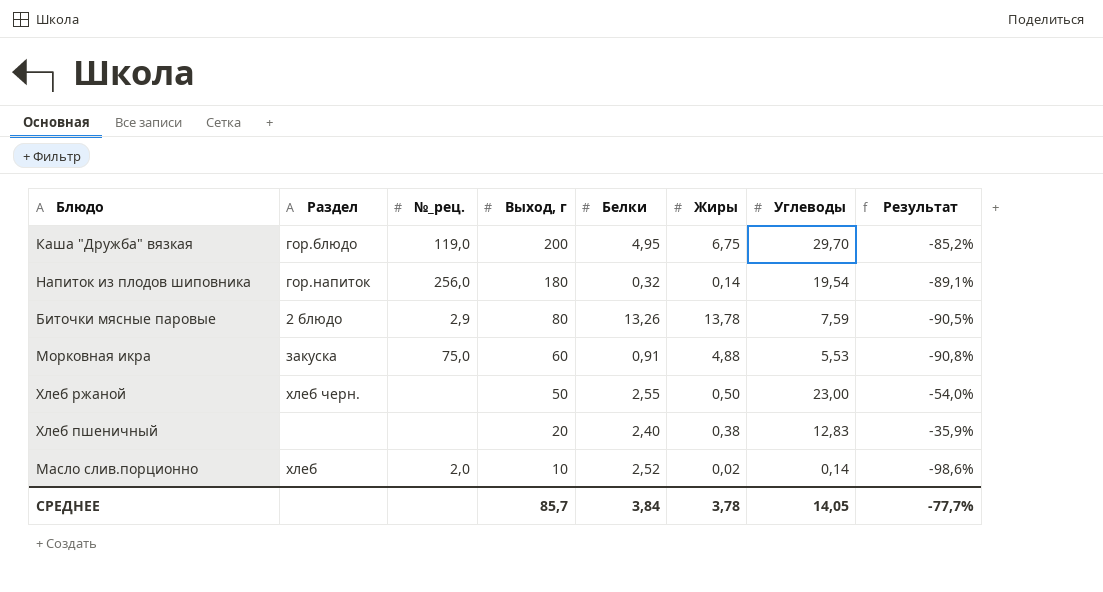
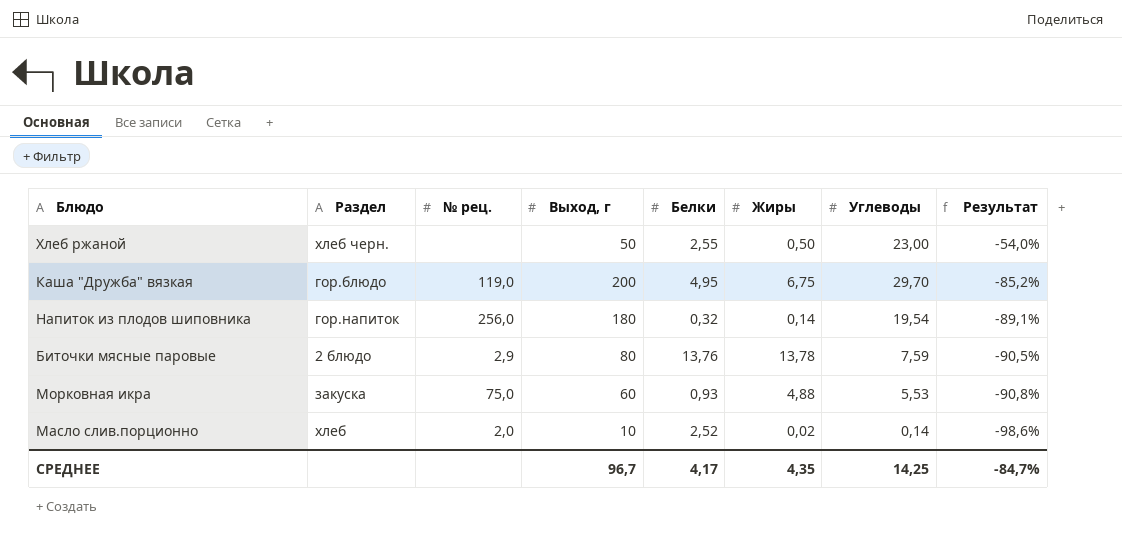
row order: Выход, г descending -> Результат descending
column name: №_рец. -> № рец.
row Хлеб пшеничный: none | none | 20 | 2,40 | 0,38 | 12,83 | -35,9% -> none
Биточки мясные паровые | Белки: 13,26 -> 13,76
Морковная икра | Белки: 0,91 -> 0,93
СРЕДНЕЕ | Выход, г: 85,7 -> 96,7
СРЕДНЕЕ | Белки: 3,84 -> 4,17
СРЕДНЕЕ | Жиры: 3,78 -> 4,35
СРЕДНЕЕ | Углеводы: 14,05 -> 14,25
СРЕДНЕЕ | Результат: -77,7% -> -84,7%

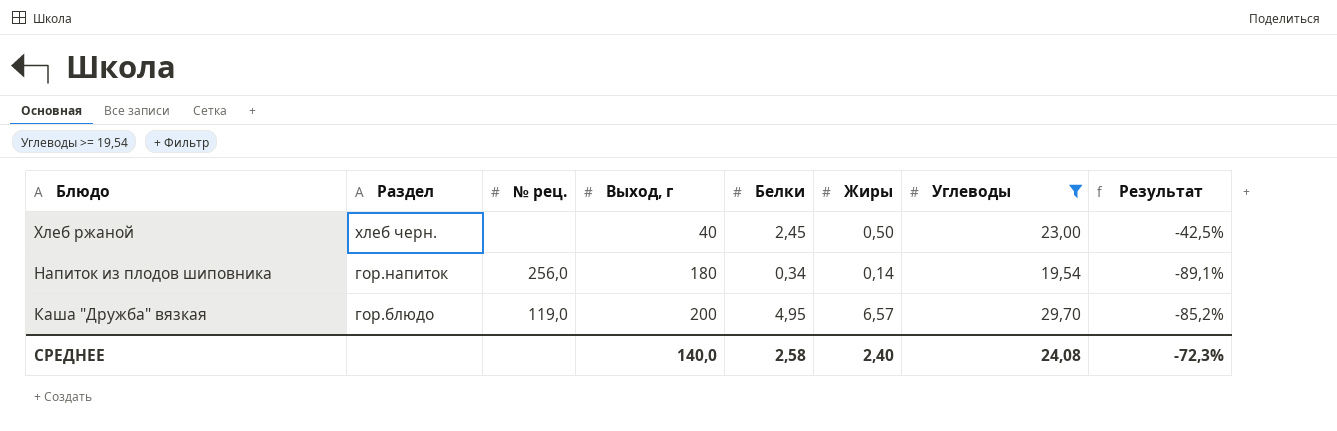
filter: none -> Углеводы >= 19,54
row order: Результат descending -> Блюдо descending
Хлеб ржаной | Выход, г: 50 -> 40
Хлеб ржаной | Белки: 2,55 -> 2,45
Хлеб ржаной | Результат: -54,0% -> -42,5%
Напиток из плодов шиповника | Белки: 0,32 -> 0,34
Каша "Дружба" вязкая | Жиры: 6,75 -> 6,57
СРЕДНЕЕ | Выход, г: 96,7 -> 140,0
СРЕДНЕЕ | Белки: 4,17 -> 2,58
СРЕДНЕЕ | Жиры: 4,35 -> 2,40
СРЕДНЕЕ | Углеводы: 14,25 -> 24,08
СРЕДНЕЕ | Результат: -84,7% -> -72,3%

